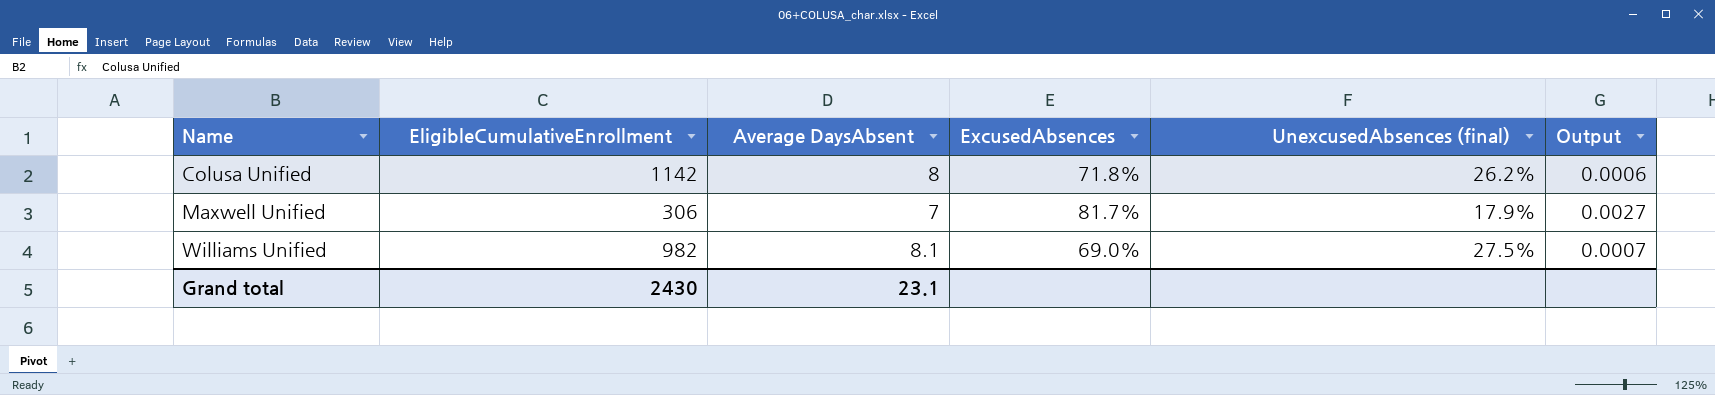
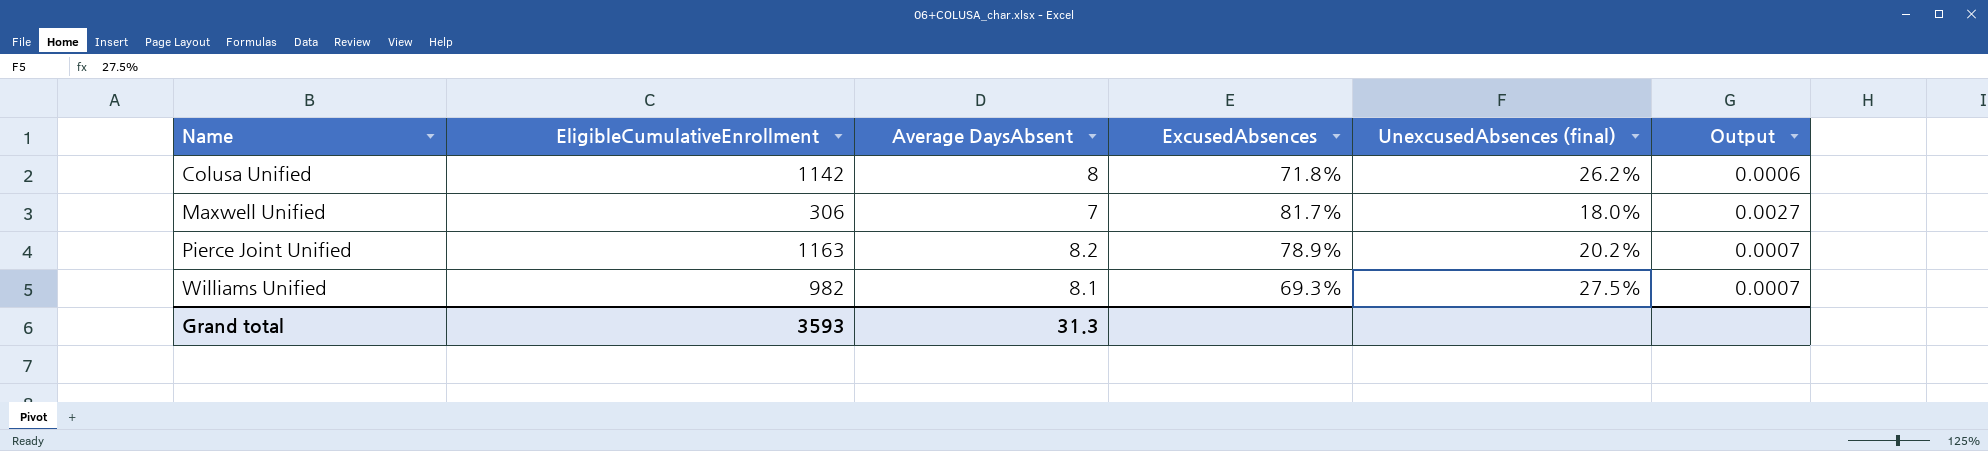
Maxwell Unified | UnexcusedAbsences (final): 17.9% -> 18.0%
row Pierce Joint Unified: none -> 1163 | 8.2 | 78.9% | 20.2% | 0.0007
Williams Unified | ExcusedAbsences: 69.0% -> 69.3%
Grand total | EligibleCumulativeEnrollment: 2430 -> 3593
Grand total | Average DaysAbsent: 23.1 -> 31.3

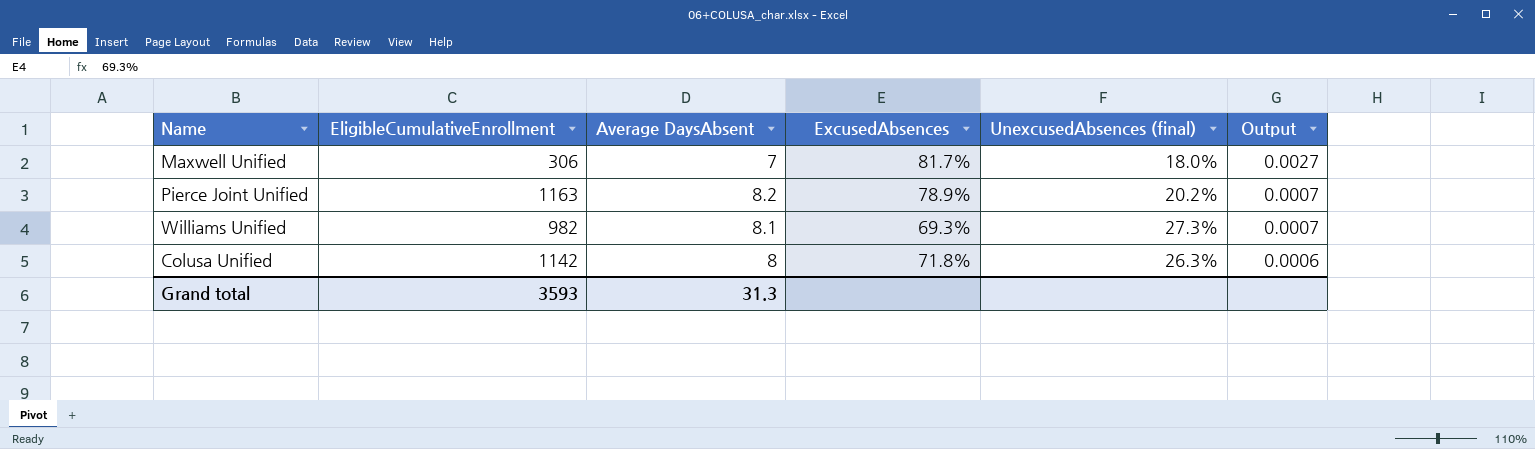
row order: Name ascending -> Output descending
Williams Unified | UnexcusedAbsences (final): 27.5% -> 27.3%
Colusa Unified | UnexcusedAbsences (final): 26.2% -> 26.3%

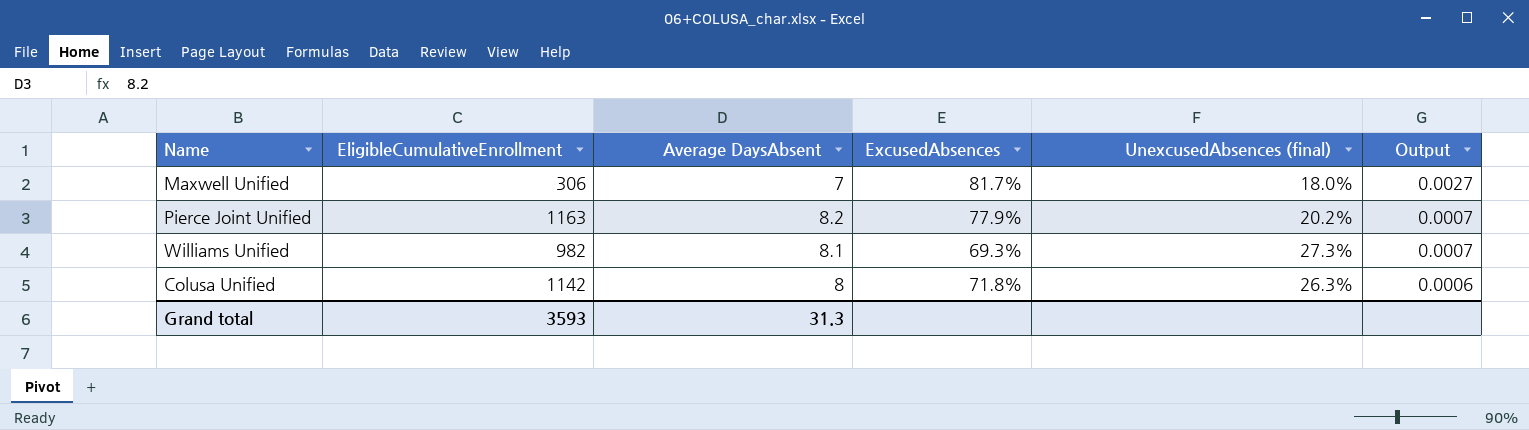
Pierce Joint Unified | ExcusedAbsences: 78.9% -> 77.9%

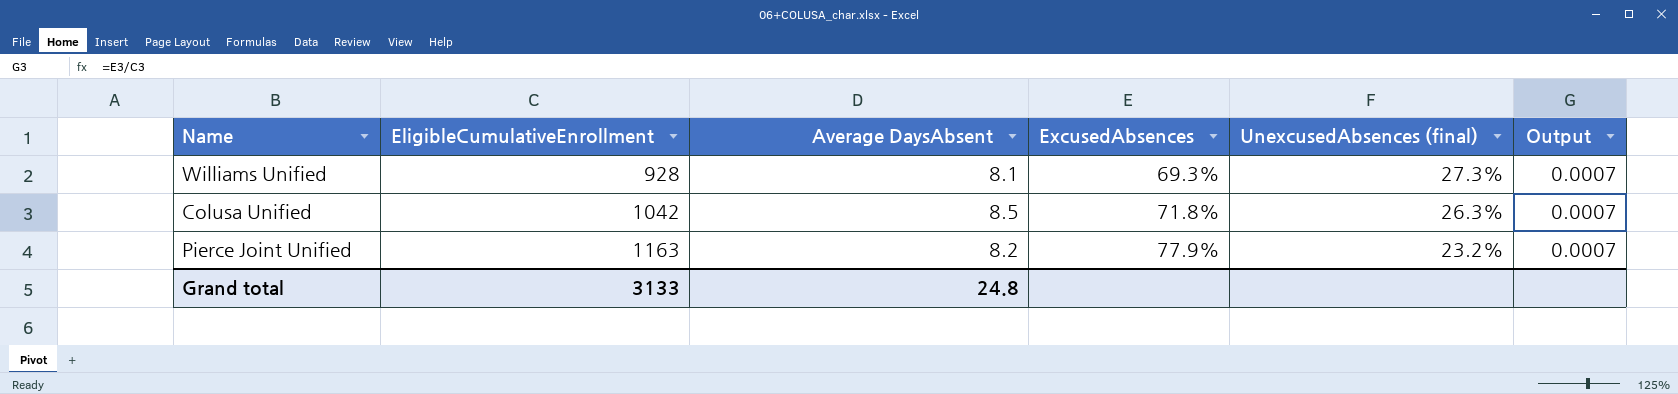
row order: Output descending -> EligibleCumulativeEnrollment ascending
row Maxwell Unified: 306 | 7 | 81.7% | 18.0% | 0.0027 -> none
Williams Unified | EligibleCumulativeEnrollment: 982 -> 928
Colusa Unified | EligibleCumulativeEnrollment: 1142 -> 1042
Colusa Unified | Average DaysAbsent: 8 -> 8.5
Colusa Unified | Output: 0.0006 -> 0.0007
Pierce Joint Unified | UnexcusedAbsences (final): 20.2% -> 23.2%
Grand total | EligibleCumulativeEnrollment: 3593 -> 3133
Grand total | Average DaysAbsent: 31.3 -> 24.8

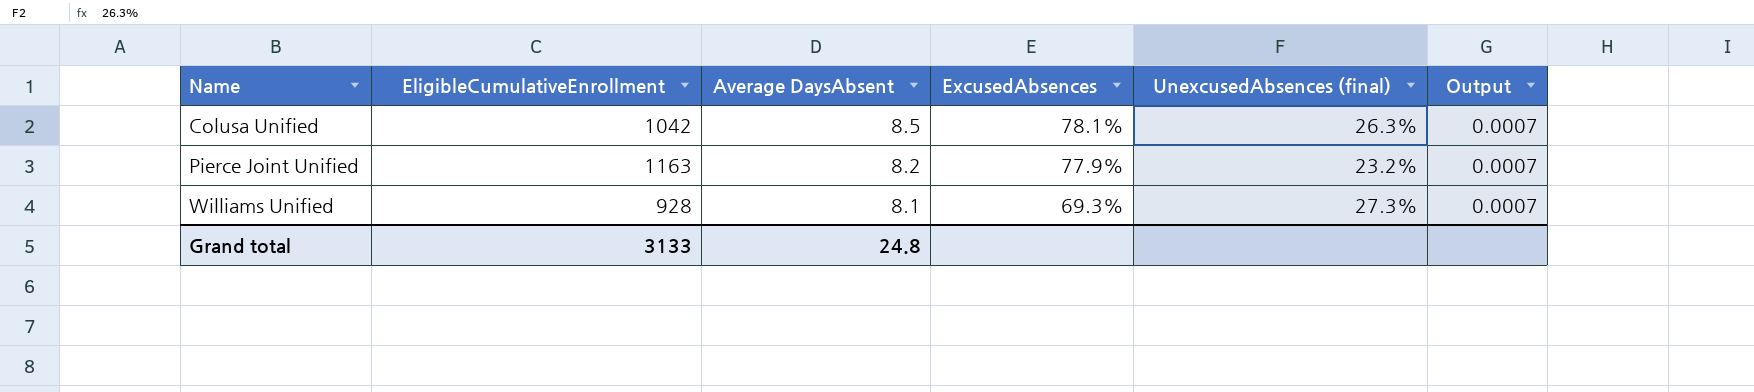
row order: EligibleCumulativeEnrollment ascending -> Name ascending
Colusa Unified | ExcusedAbsences: 71.8% -> 78.1%

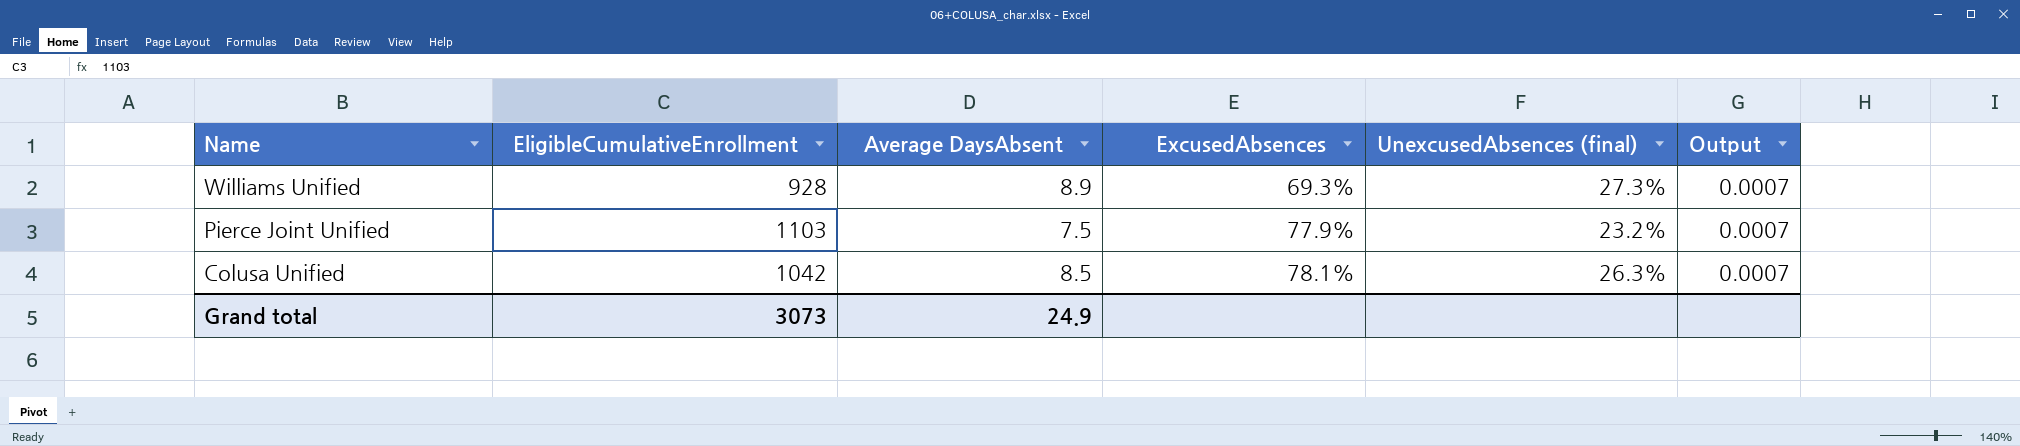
row order: Name ascending -> Name descending
Williams Unified | Average DaysAbsent: 8.1 -> 8.9
Pierce Joint Unified | EligibleCumulativeEnrollment: 1163 -> 1103
Pierce Joint Unified | Average DaysAbsent: 8.2 -> 7.5
Grand total | EligibleCumulativeEnrollment: 3133 -> 3073
Grand total | Average DaysAbsent: 24.8 -> 24.9

